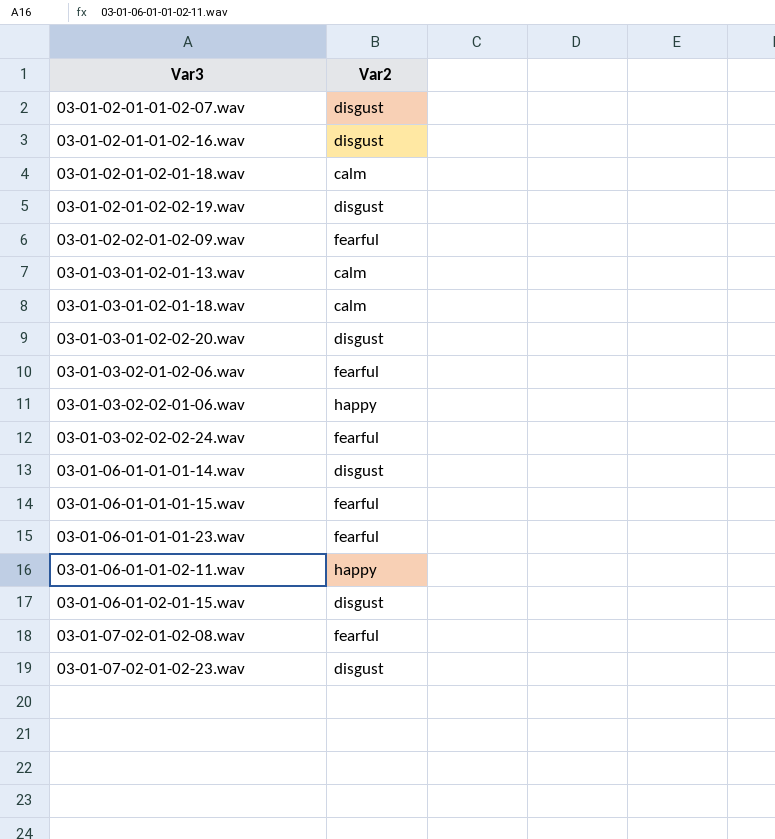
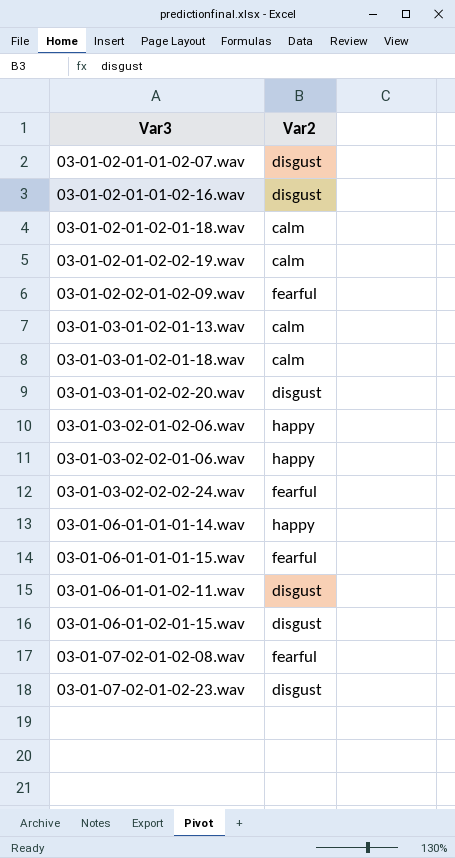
row 03-01-06-01-01-01-23.wav: fearful -> none
03-01-02-01-02-02-19.wav | Var2: disgust -> calm
03-01-03-02-01-02-06.wav | Var2: fearful -> happy
03-01-06-01-01-01-14.wav | Var2: disgust -> happy
03-01-06-01-01-02-11.wav | Var2: happy -> disgust

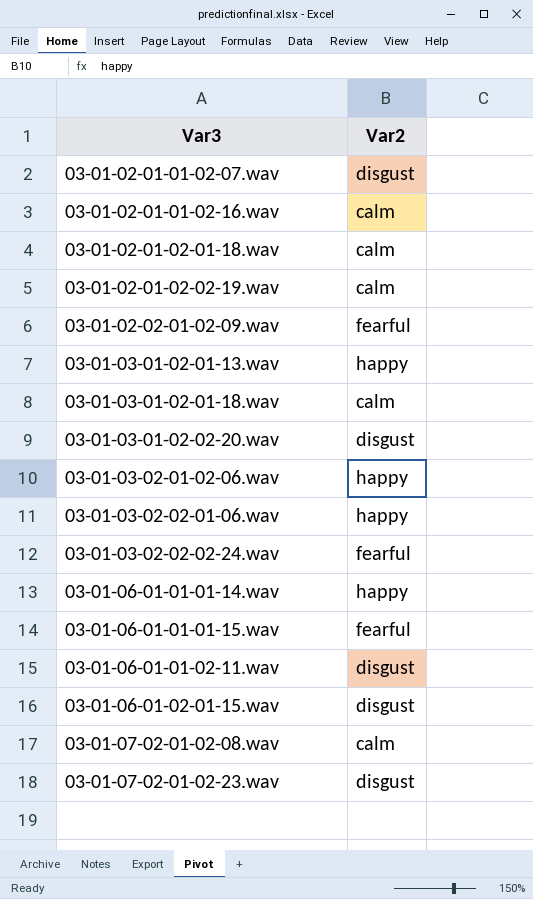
03-01-02-01-01-02-16.wav | Var2: disgust -> calm
03-01-03-01-02-01-13.wav | Var2: calm -> happy
03-01-07-02-01-02-08.wav | Var2: fearful -> calm

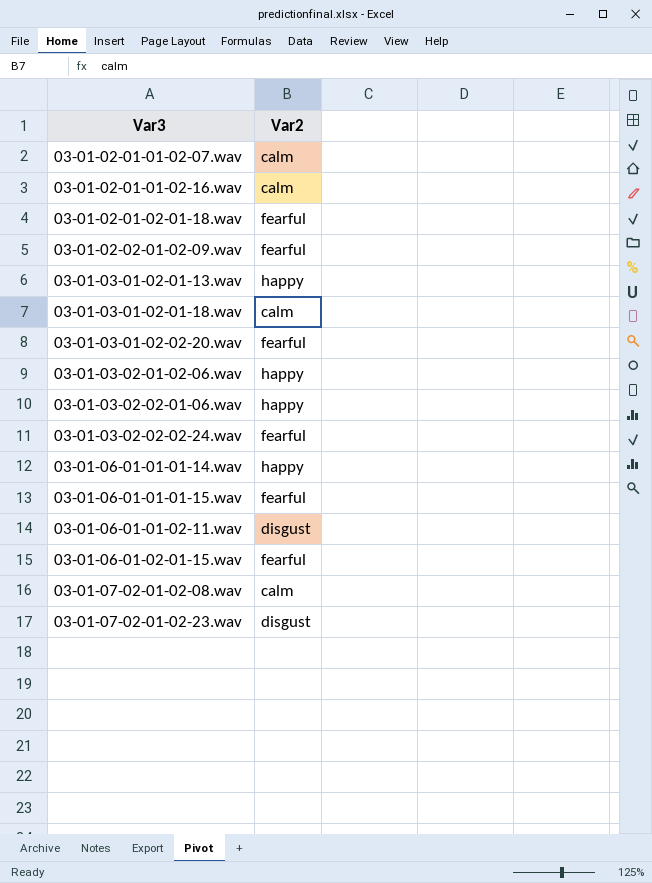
row 03-01-02-01-02-02-19.wav: calm -> none
03-01-02-01-01-02-07.wav | Var2: disgust -> calm
03-01-02-01-02-01-18.wav | Var2: calm -> fearful
03-01-03-01-02-02-20.wav | Var2: disgust -> fearful
03-01-06-01-02-01-15.wav | Var2: disgust -> fearful

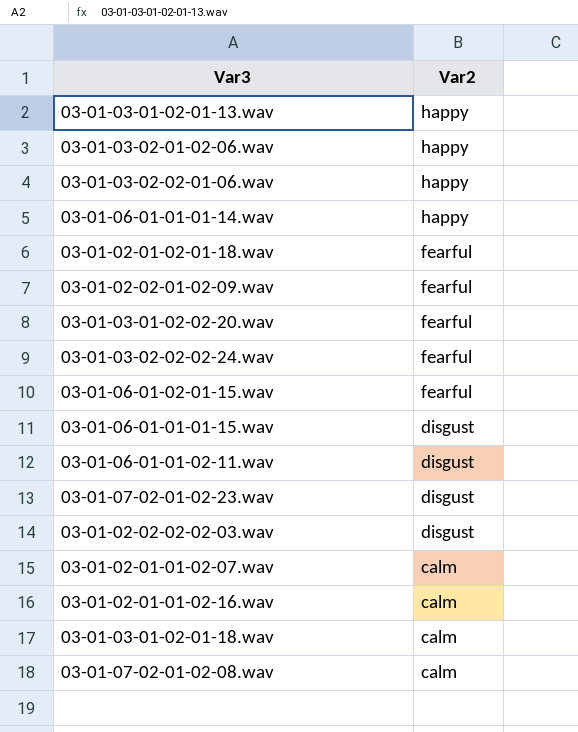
row order: Var3 ascending -> Var2 descending
03-01-06-01-01-01-15.wav | Var2: fearful -> disgust
row 03-01-02-02-02-02-03.wav: none -> disgust

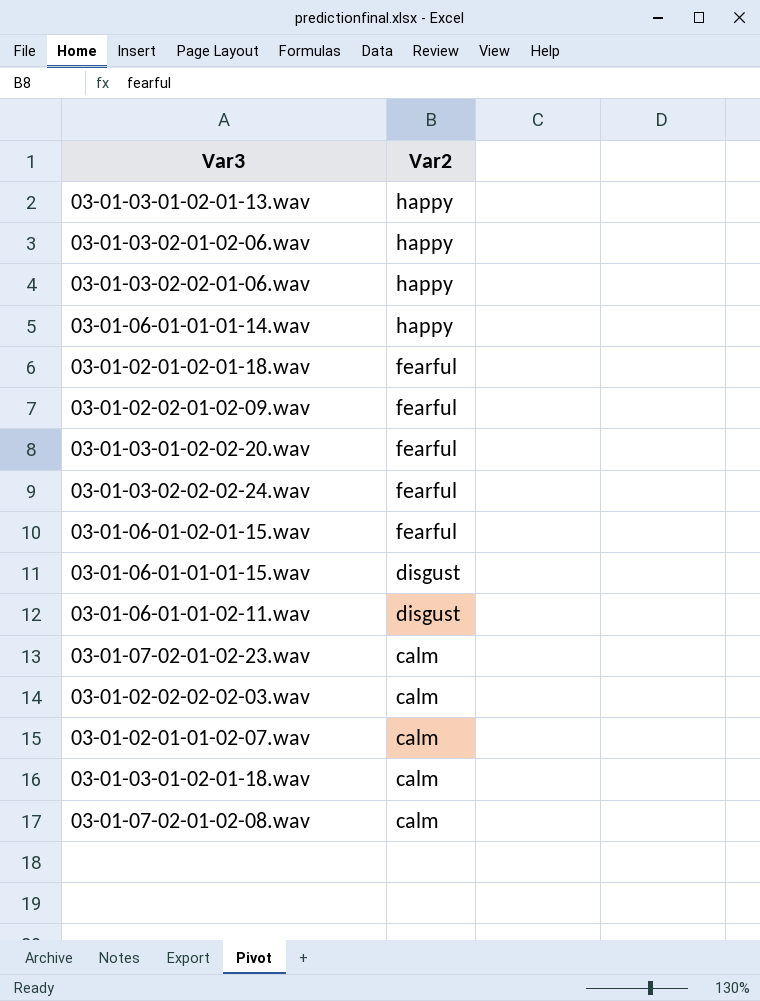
row 03-01-02-01-01-02-16.wav: calm -> none
03-01-07-02-01-02-23.wav | Var2: disgust -> calm
03-01-02-02-02-02-03.wav | Var2: disgust -> calm

